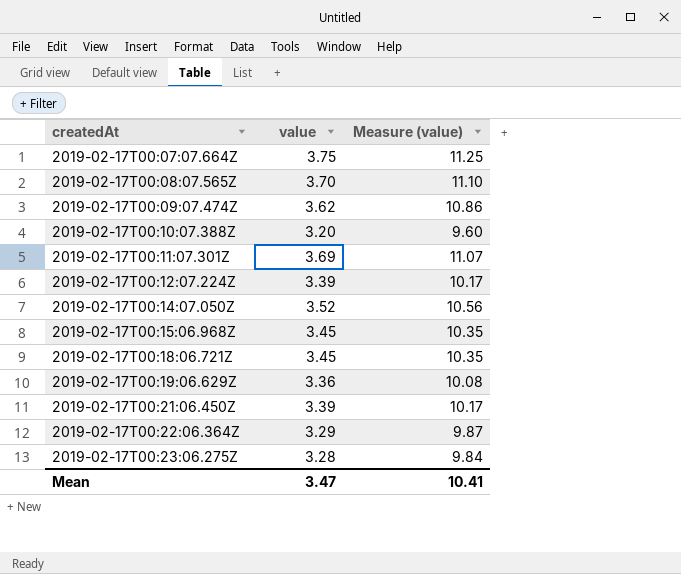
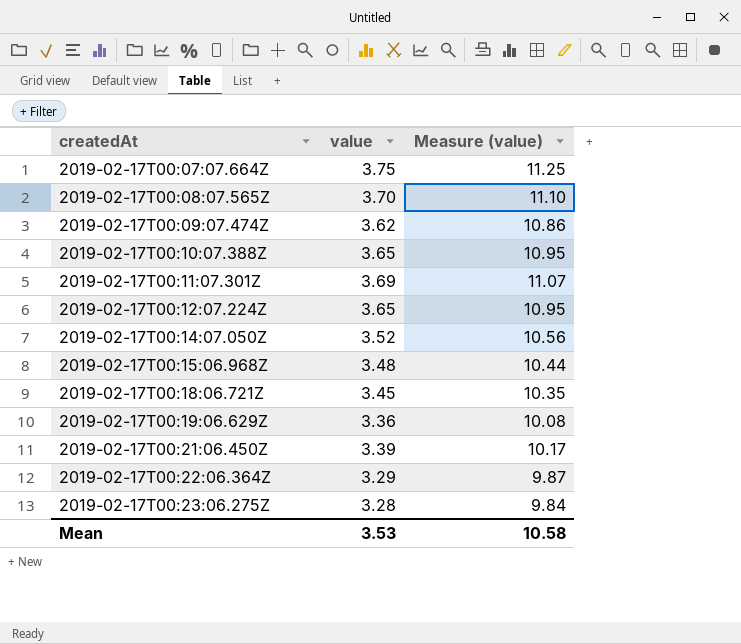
2019-02-17T00:10:07.388Z | value: 3.20 -> 3.65
2019-02-17T00:10:07.388Z | Measure (value): 9.60 -> 10.95
2019-02-17T00:12:07.224Z | value: 3.39 -> 3.65
2019-02-17T00:12:07.224Z | Measure (value): 10.17 -> 10.95
2019-02-17T00:15:06.968Z | value: 3.45 -> 3.48
2019-02-17T00:15:06.968Z | Measure (value): 10.35 -> 10.44
Mean | value: 3.47 -> 3.53
Mean | Measure (value): 10.41 -> 10.58

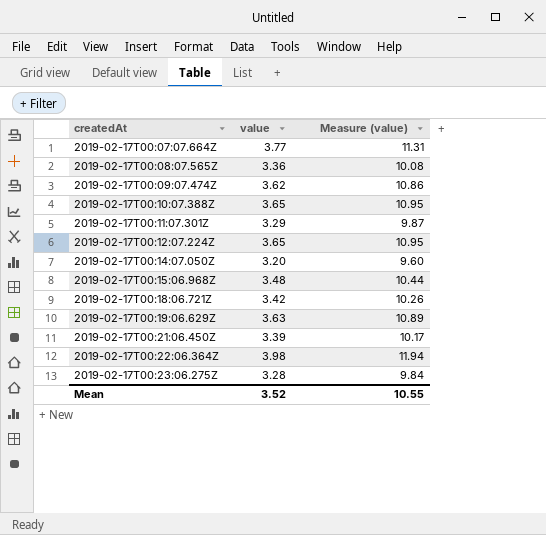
2019-02-17T00:07:07.664Z | value: 3.75 -> 3.77
2019-02-17T00:07:07.664Z | Measure (value): 11.25 -> 11.31
2019-02-17T00:08:07.565Z | value: 3.70 -> 3.36
2019-02-17T00:08:07.565Z | Measure (value): 11.10 -> 10.08
2019-02-17T00:11:07.301Z | value: 3.69 -> 3.29
2019-02-17T00:11:07.301Z | Measure (value): 11.07 -> 9.87
2019-02-17T00:14:07.050Z | value: 3.52 -> 3.20
2019-02-17T00:14:07.050Z | Measure (value): 10.56 -> 9.60
2019-02-17T00:18:06.721Z | value: 3.45 -> 3.42
2019-02-17T00:18:06.721Z | Measure (value): 10.35 -> 10.26
2019-02-17T00:19:06.629Z | value: 3.36 -> 3.63
2019-02-17T00:19:06.629Z | Measure (value): 10.08 -> 10.89
2019-02-17T00:22:06.364Z | value: 3.29 -> 3.98
2019-02-17T00:22:06.364Z | Measure (value): 9.87 -> 11.94
Mean | value: 3.53 -> 3.52
Mean | Measure (value): 10.58 -> 10.55

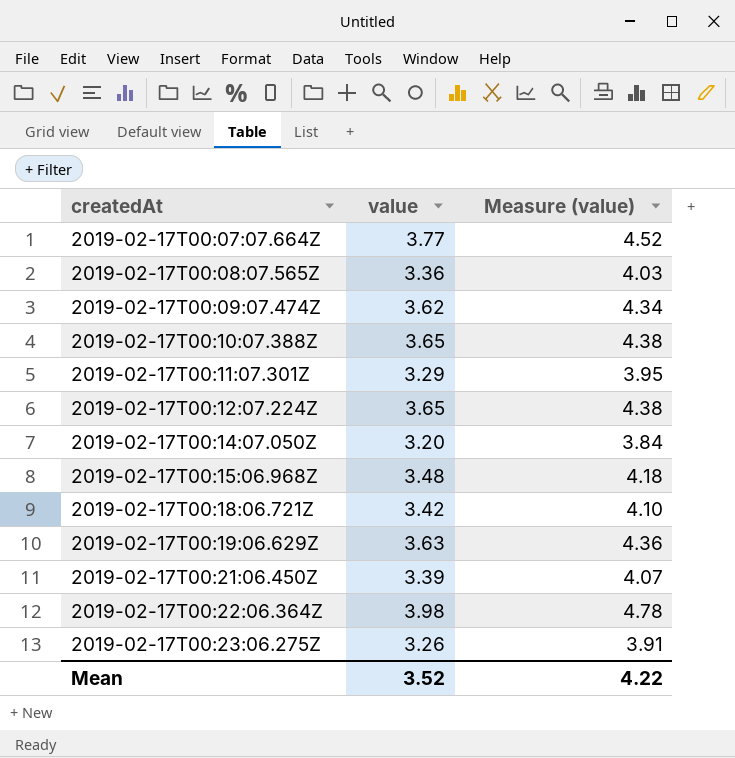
column Measure (value) | formula: [value] * 3 -> [value] * 1.2
2019-02-17T00:23:06.275Z | value: 3.28 -> 3.26
Mean | Measure (value): 10.55 -> 4.22

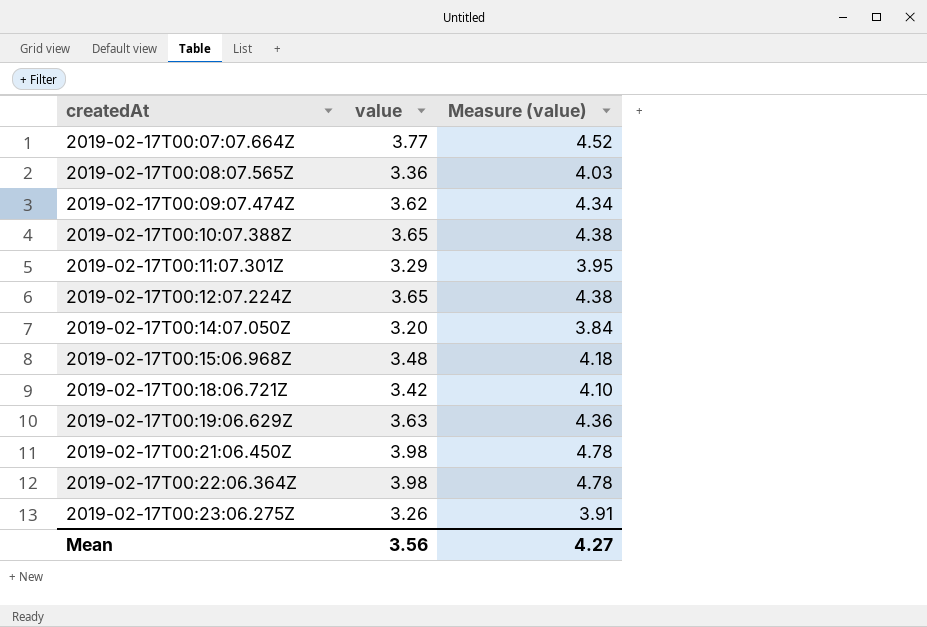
2019-02-17T00:21:06.450Z | value: 3.39 -> 3.98
2019-02-17T00:21:06.450Z | Measure (value): 4.07 -> 4.78
Mean | value: 3.52 -> 3.56
Mean | Measure (value): 4.22 -> 4.27

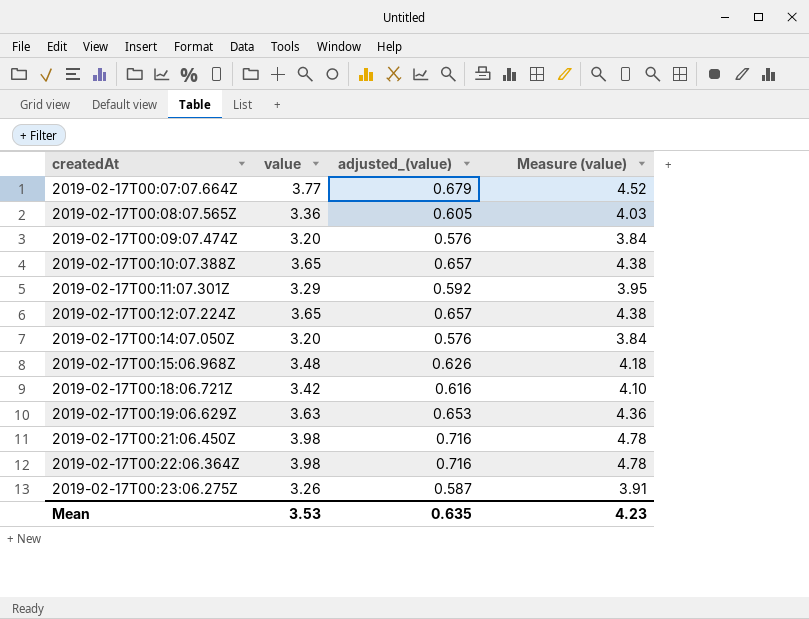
column adjusted_(value) | formula: none -> [value] * 0.18
2019-02-17T00:09:07.474Z | value: 3.62 -> 3.20
2019-02-17T00:09:07.474Z | Measure (value): 4.34 -> 3.84
Mean | value: 3.56 -> 3.53
Mean | Measure (value): 4.27 -> 4.23

